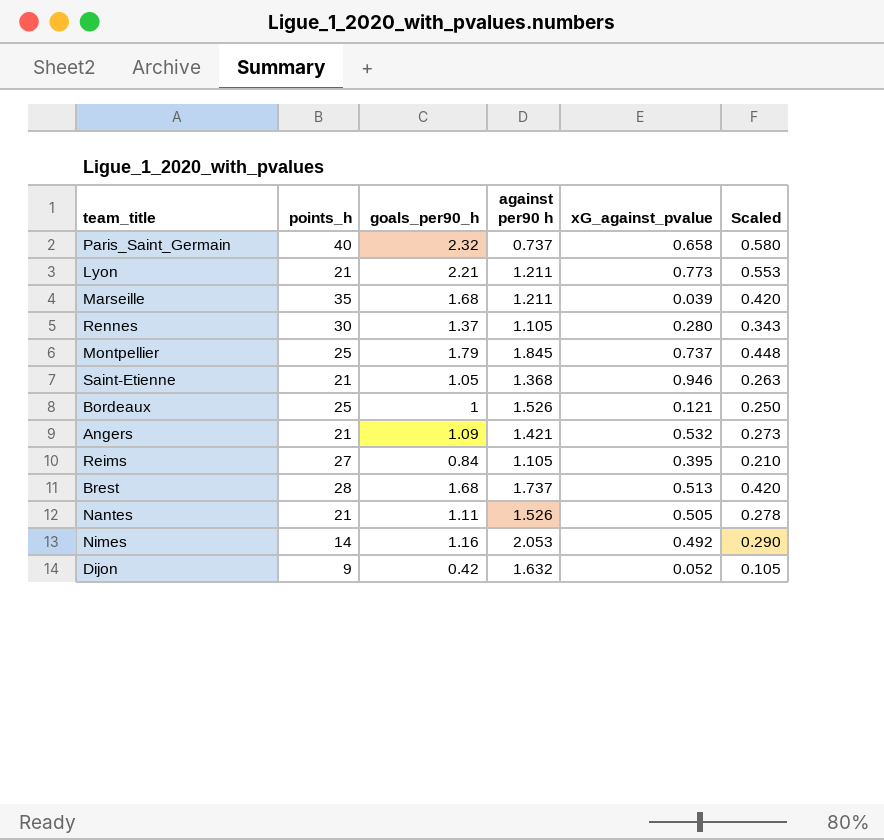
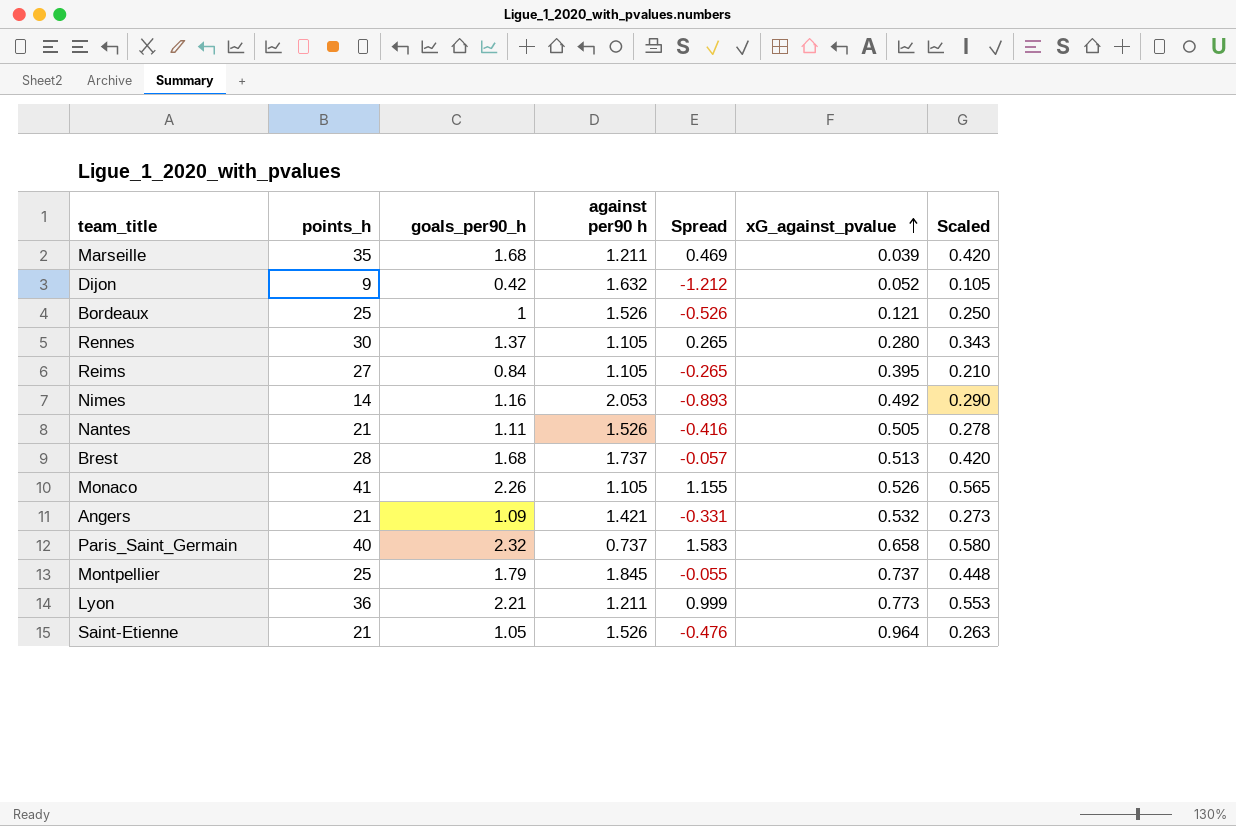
row order: none -> xG_against_pvalue ascending
column Spread | formula: none -> [goals_per90_h] - [against per90 h]
row Monaco: none -> 41 | 2.26 | 1.105 | 1.155 | 0.526 | 0.565
Lyon | points_h: 21 -> 36
Saint-Etienne | against per90 h: 1.368 -> 1.526
Saint-Etienne | xG_against_pvalue: 0.946 -> 0.964

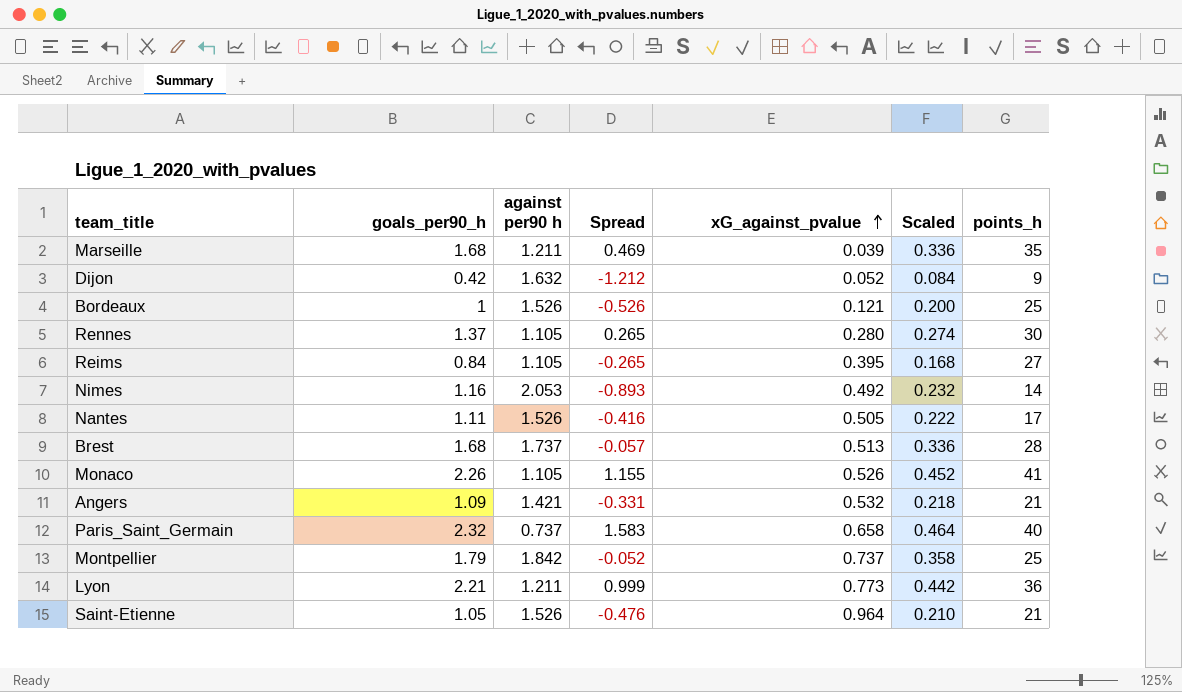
column Scaled | formula: [goals_per90_h] * 0.25 -> [goals_per90_h] * 0.2
column points_h | position: 2 -> 7
Nantes | points_h: 21 -> 17
Montpellier | against per90 h: 1.845 -> 1.842
Montpellier | Spread: -0.055 -> -0.052

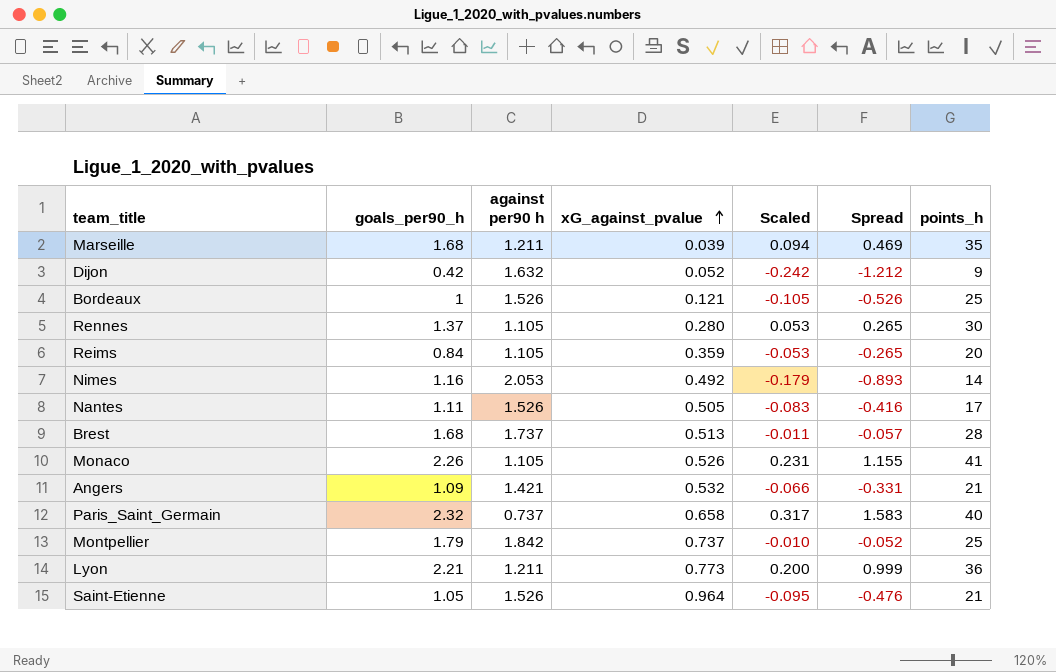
column Scaled | formula: [goals_per90_h] * 0.2 -> [Spread] * 0.2
column Spread | position: 4 -> 6
Reims | xG_against_pvalue: 0.395 -> 0.359
Reims | points_h: 27 -> 20

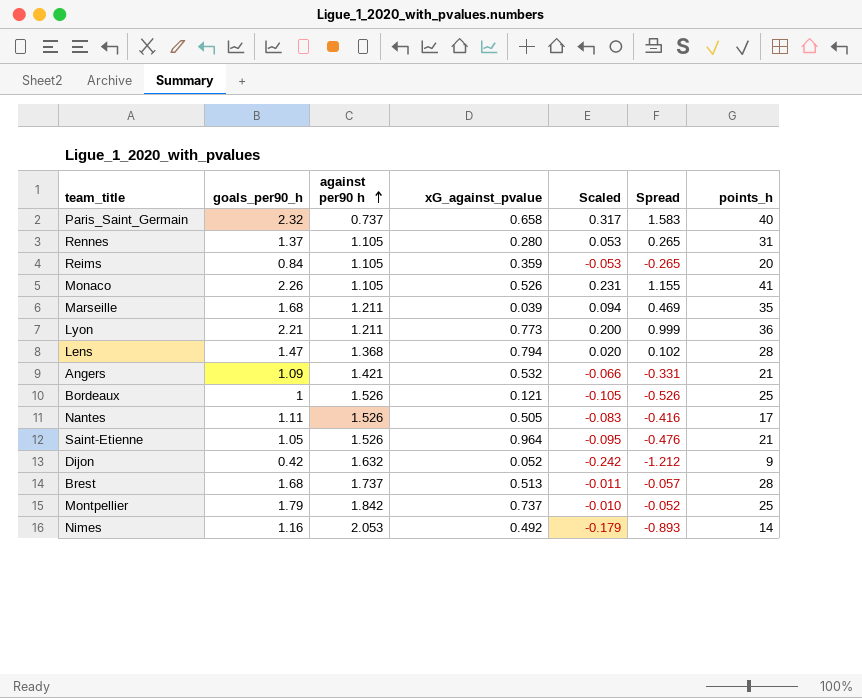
row order: xG_against_pvalue ascending -> against per90 h ascending
Rennes | points_h: 30 -> 31
row Lens: none -> 1.47 | 1.368 | 0.794 | 0.020 | 0.102 | 28

